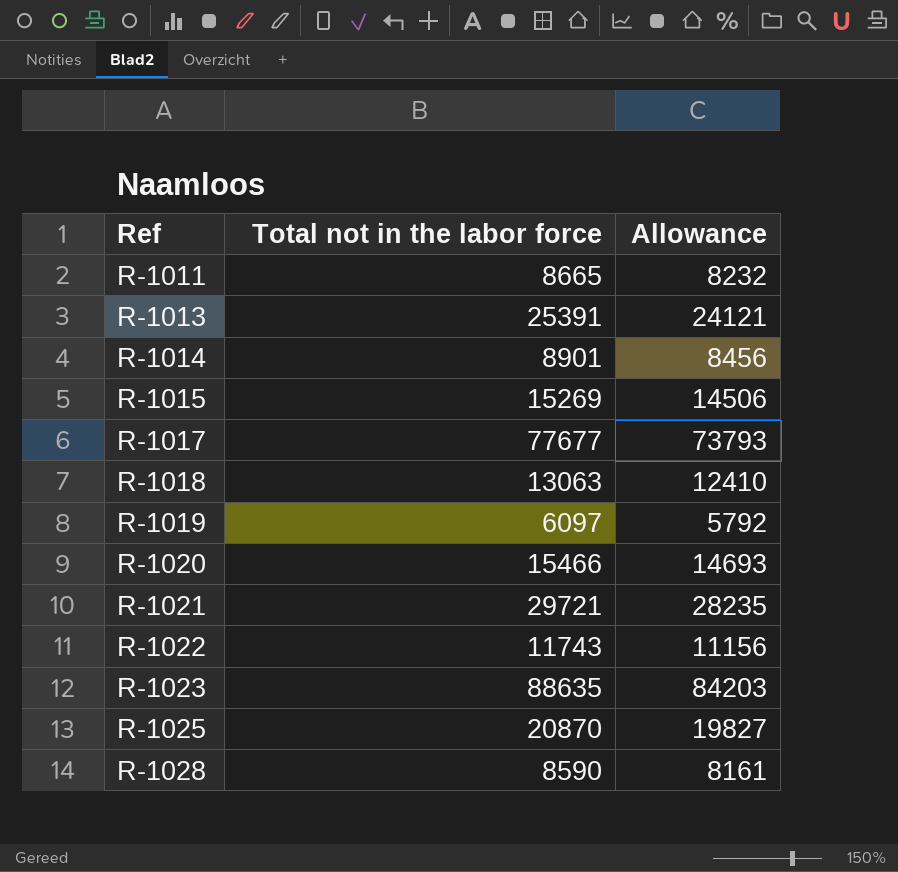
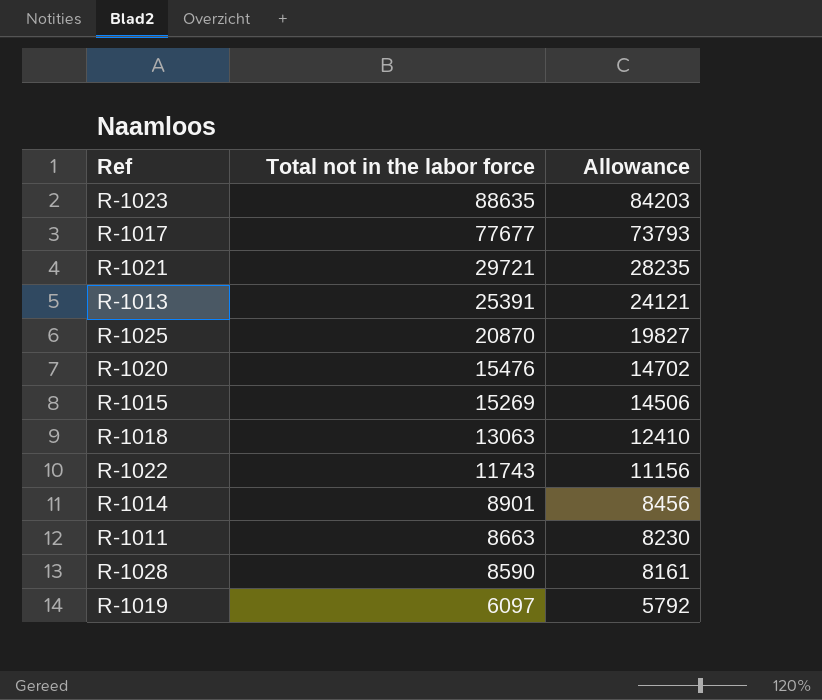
row order: Ref ascending -> Total not in the labor force descending
R-1020 | Total not in the labor force: 15466 -> 15476
R-1020 | Allowance: 14693 -> 14702
R-1011 | Total not in the labor force: 8665 -> 8663
R-1011 | Allowance: 8232 -> 8230

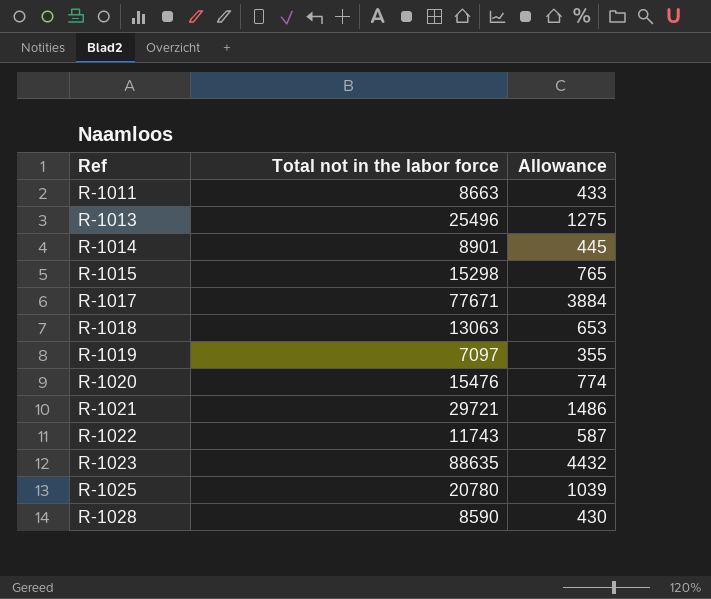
row order: Total not in the labor force descending -> Ref ascending
column Allowance | formula: [Total not in the labor force] * 0.95 -> [Total not in the labor force] * 0.05
R-1013 | Total not in the labor force: 25391 -> 25496
R-1015 | Total not in the labor force: 15269 -> 15298
R-1017 | Total not in the labor force: 77677 -> 77671
R-1019 | Total not in the labor force: 6097 -> 7097
R-1025 | Total not in the labor force: 20870 -> 20780

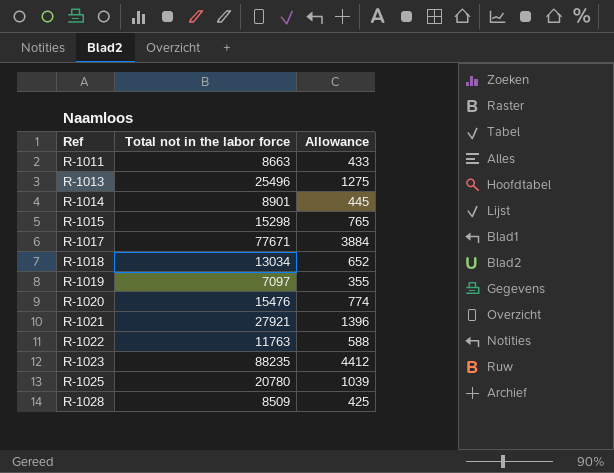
R-1018 | Total not in the labor force: 13063 -> 13034
R-1018 | Allowance: 653 -> 652
R-1021 | Total not in the labor force: 29721 -> 27921
R-1021 | Allowance: 1486 -> 1396
R-1022 | Total not in the labor force: 11743 -> 11763
R-1022 | Allowance: 587 -> 588
R-1023 | Total not in the labor force: 88635 -> 88235
R-1023 | Allowance: 4432 -> 4412
R-1028 | Total not in the labor force: 8590 -> 8509
R-1028 | Allowance: 430 -> 425

